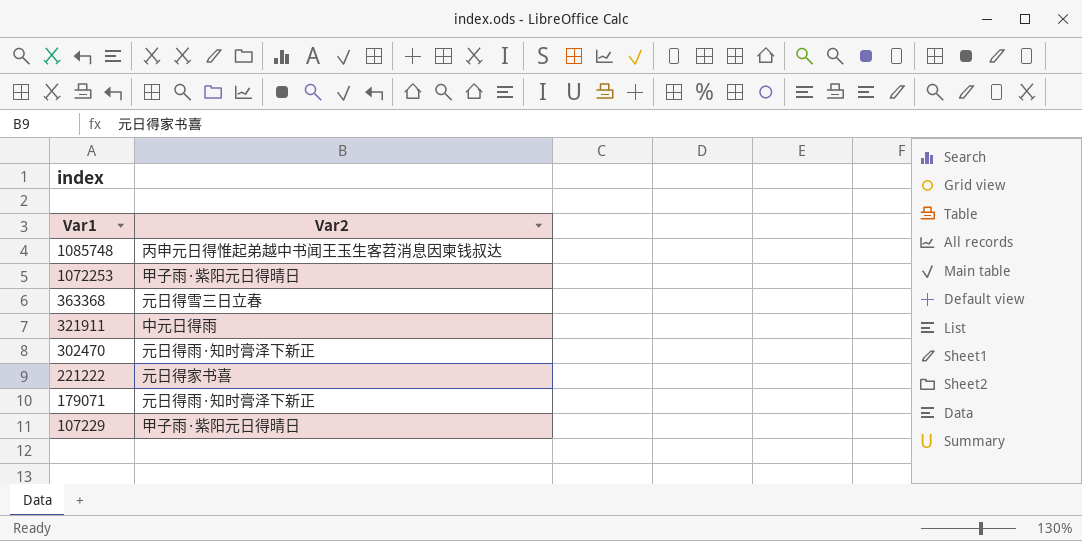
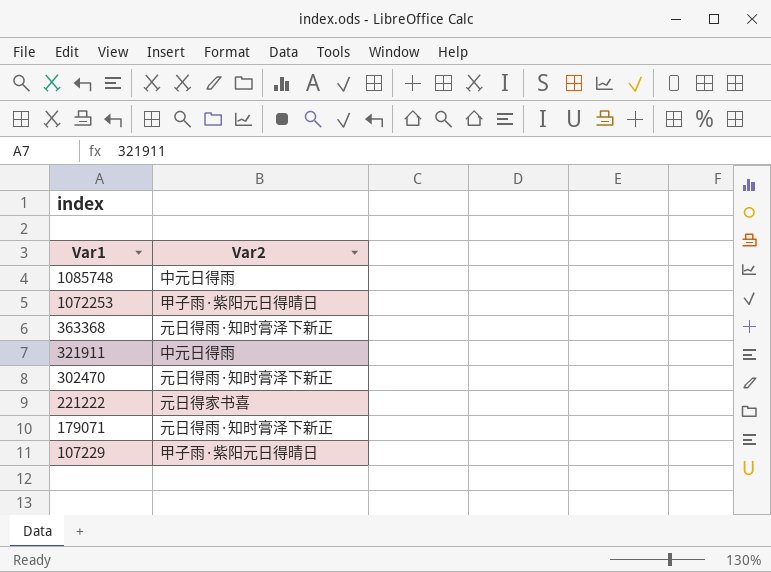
1085748 | Var2: 丙申元日得惟起弟越中书闻王玉生客苕消息因柬钱叔达 -> 中元日得雨
363368 | Var2: 元日得雪三日立春 -> 元日得雨·知时膏泽下新正

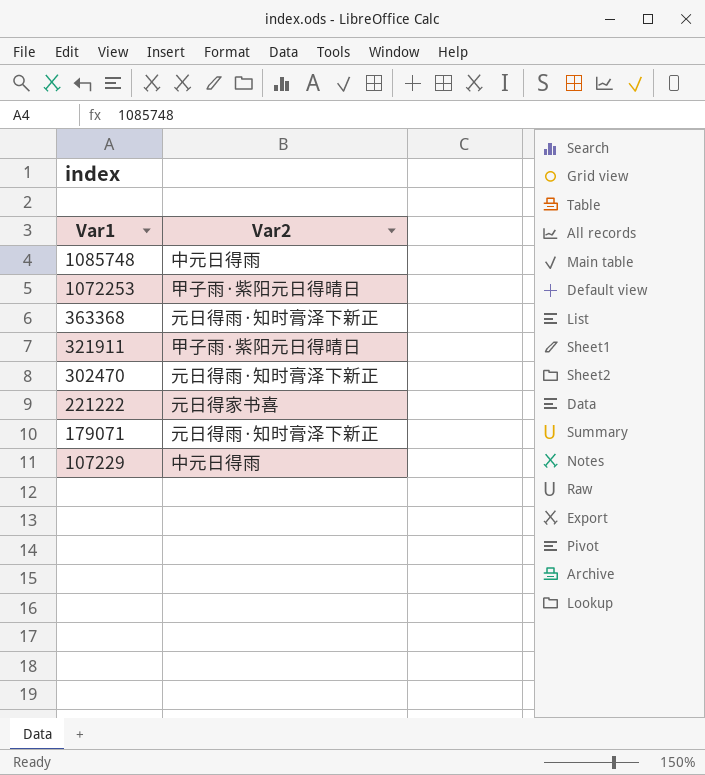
321911 | Var2: 中元日得雨 -> 甲子雨·紫阳元日得晴日
107229 | Var2: 甲子雨·紫阳元日得晴日 -> 中元日得雨

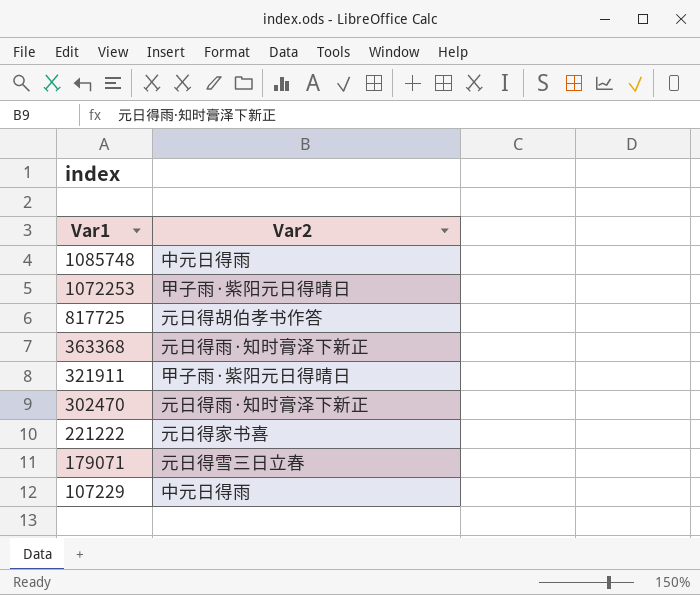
row 817725: none -> 元日得胡伯孝书作答
179071 | Var2: 元日得雨·知时膏泽下新正 -> 元日得雪三日立春

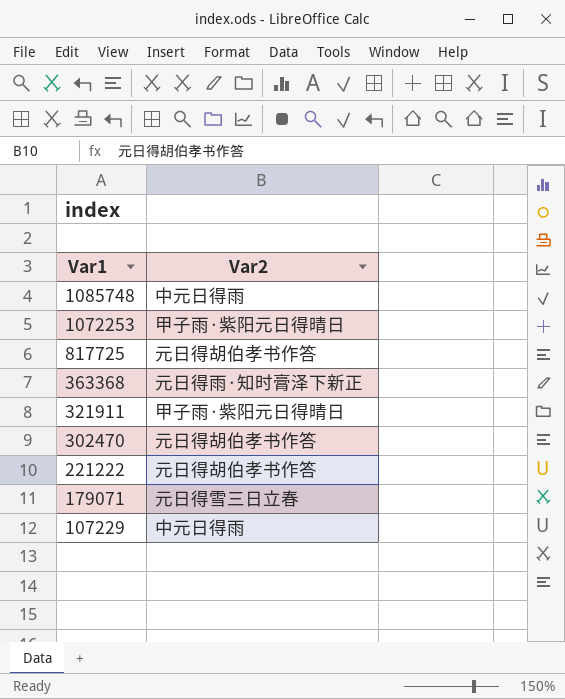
302470 | Var2: 元日得雨·知时膏泽下新正 -> 元日得胡伯孝书作答
221222 | Var2: 元日得家书喜 -> 元日得胡伯孝书作答

